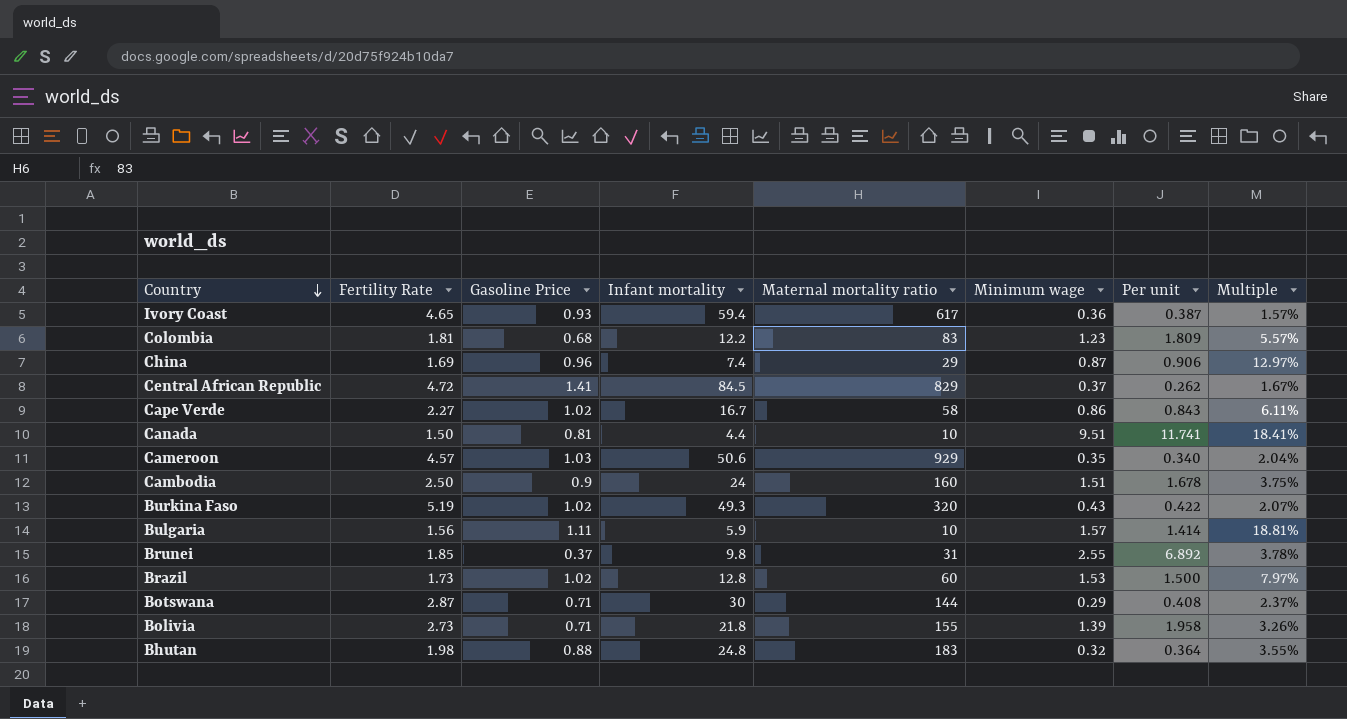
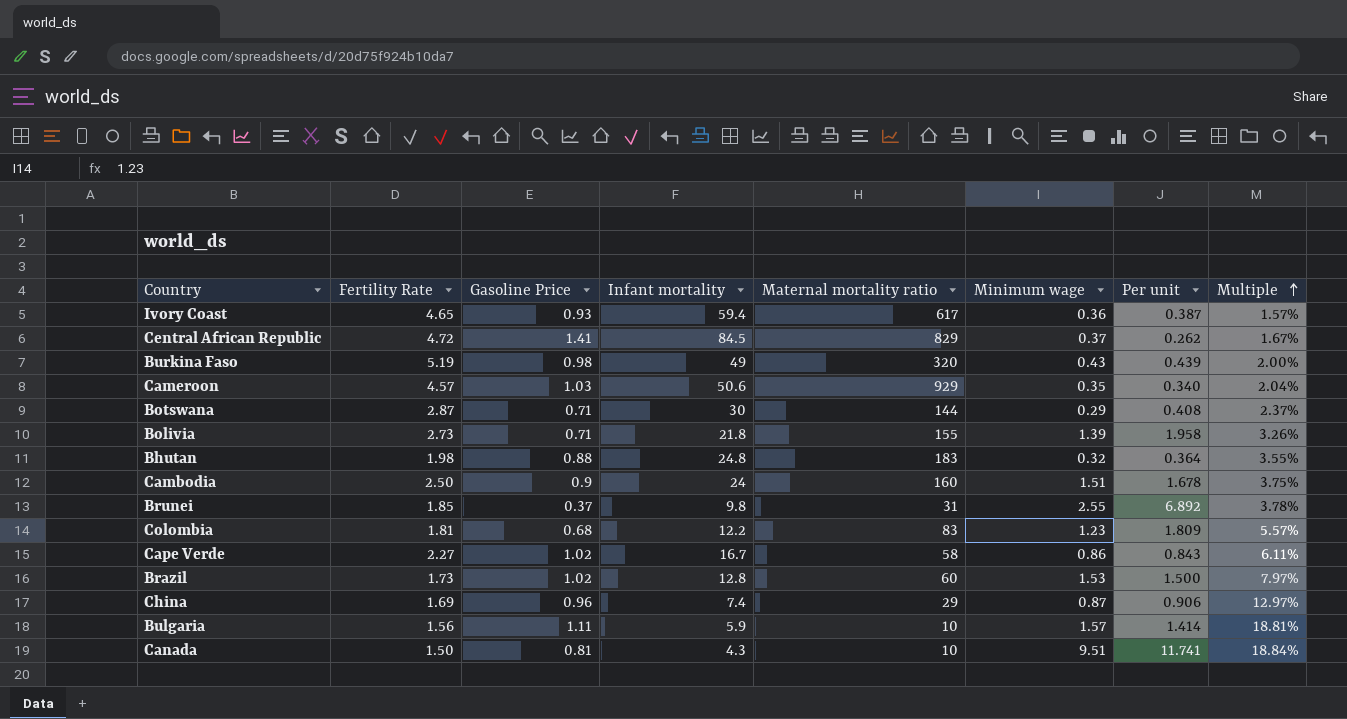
row order: Country descending -> Multiple ascending
Burkina Faso | Gasoline Price: 1.02 -> 0.98
Burkina Faso | Infant mortality: 49.3 -> 49
Burkina Faso | Per unit: 0.422 -> 0.439
Burkina Faso | Multiple: 2.07% -> 2.00%
Canada | Infant mortality: 4.4 -> 4.3
Canada | Multiple: 18.41% -> 18.84%

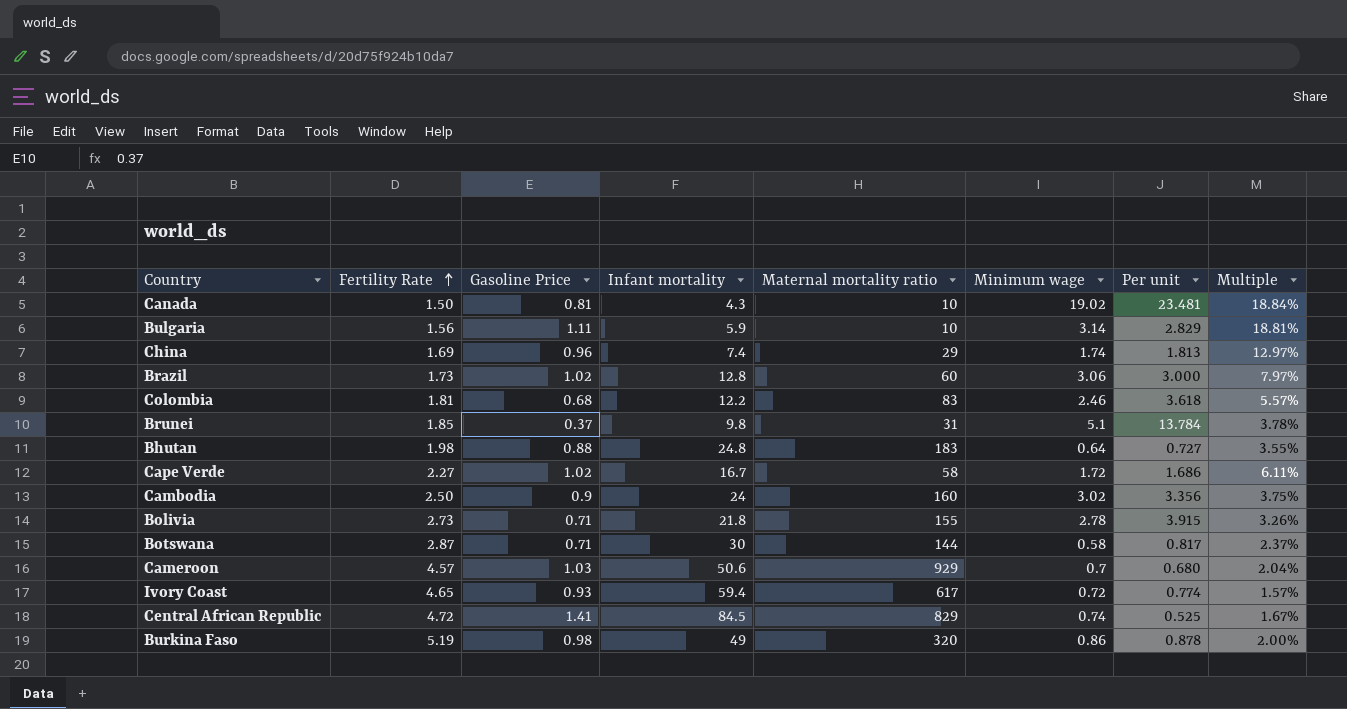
row order: Multiple ascending -> Fertility Rate ascending
Canada | Minimum wage: 9.51 -> 19.02
Canada | Per unit: 11.741 -> 23.481
Bulgaria | Minimum wage: 1.57 -> 3.14
Bulgaria | Per unit: 1.414 -> 2.829
China | Minimum wage: 0.87 -> 1.74
China | Per unit: 0.906 -> 1.813
Brazil | Minimum wage: 1.53 -> 3.06
Brazil | Per unit: 1.500 -> 3.000
Colombia | Minimum wage: 1.23 -> 2.46
Colombia | Per unit: 1.809 -> 3.618
Brunei | Minimum wage: 2.55 -> 5.1
Brunei | Per unit: 6.892 -> 13.784
Bhutan | Minimum wage: 0.32 -> 0.64
Bhutan | Per unit: 0.364 -> 0.727
Cape Verde | Minimum wage: 0.86 -> 1.72
Cape Verde | Per unit: 0.843 -> 1.686
Cambodia | Minimum wage: 1.51 -> 3.02
Cambodia | Per unit: 1.678 -> 3.356
Bolivia | Minimum wage: 1.39 -> 2.78
Bolivia | Per unit: 1.958 -> 3.915
Botswana | Minimum wage: 0.29 -> 0.58
Botswana | Per unit: 0.408 -> 0.817
Cameroon | Minimum wage: 0.35 -> 0.7
Cameroon | Per unit: 0.340 -> 0.680
Ivory Coast | Minimum wage: 0.36 -> 0.72
Ivory Coast | Per unit: 0.387 -> 0.774
Central African Republic | Minimum wage: 0.37 -> 0.74
Central African Republic | Per unit: 0.262 -> 0.525
Burkina Faso | Minimum wage: 0.43 -> 0.86
Burkina Faso | Per unit: 0.439 -> 0.878

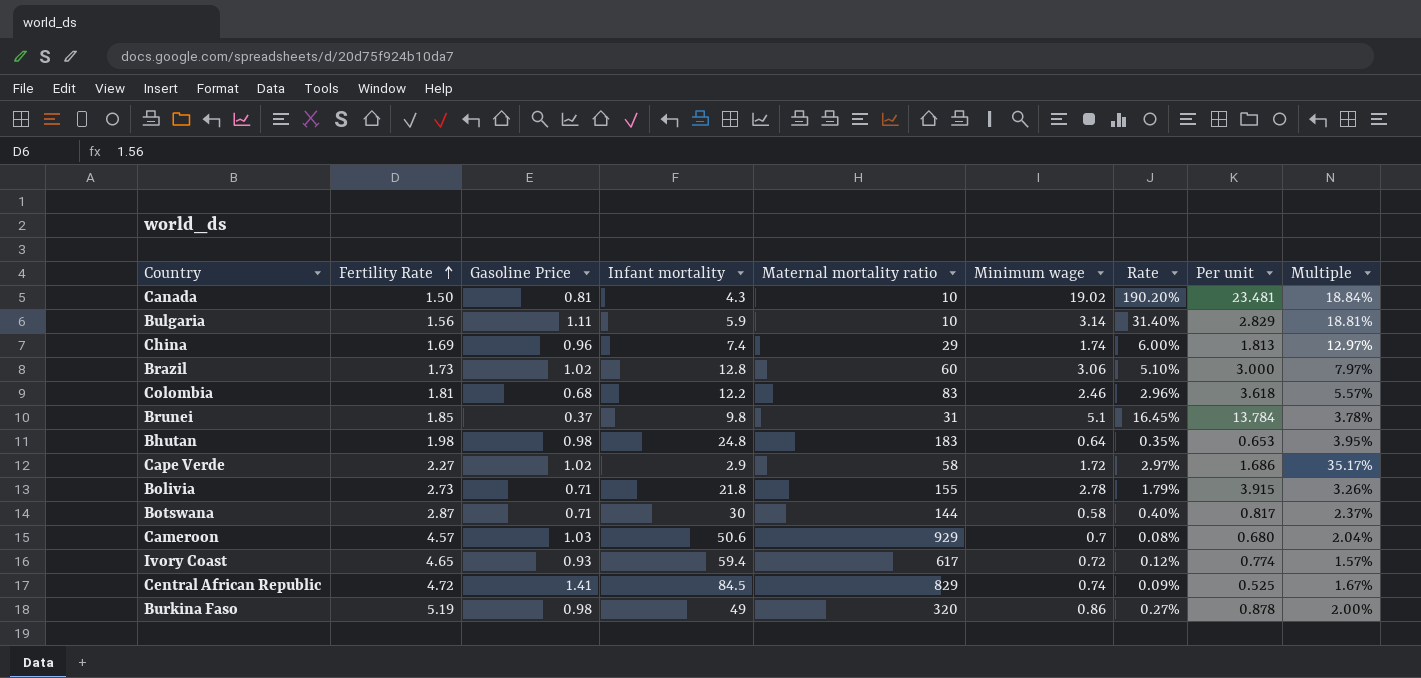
column Rate | formula: none -> [Minimum wage] / [Maternal mortality ratio]
row Cambodia: 2.50 | 0.9 | 24 | 160 | 3.02 | 3.356 | 3.75% -> none
Bhutan | Gasoline Price: 0.88 -> 0.98
Bhutan | Per unit: 0.727 -> 0.653
Bhutan | Multiple: 3.55% -> 3.95%
Cape Verde | Infant mortality: 16.7 -> 2.9
Cape Verde | Multiple: 6.11% -> 35.17%

